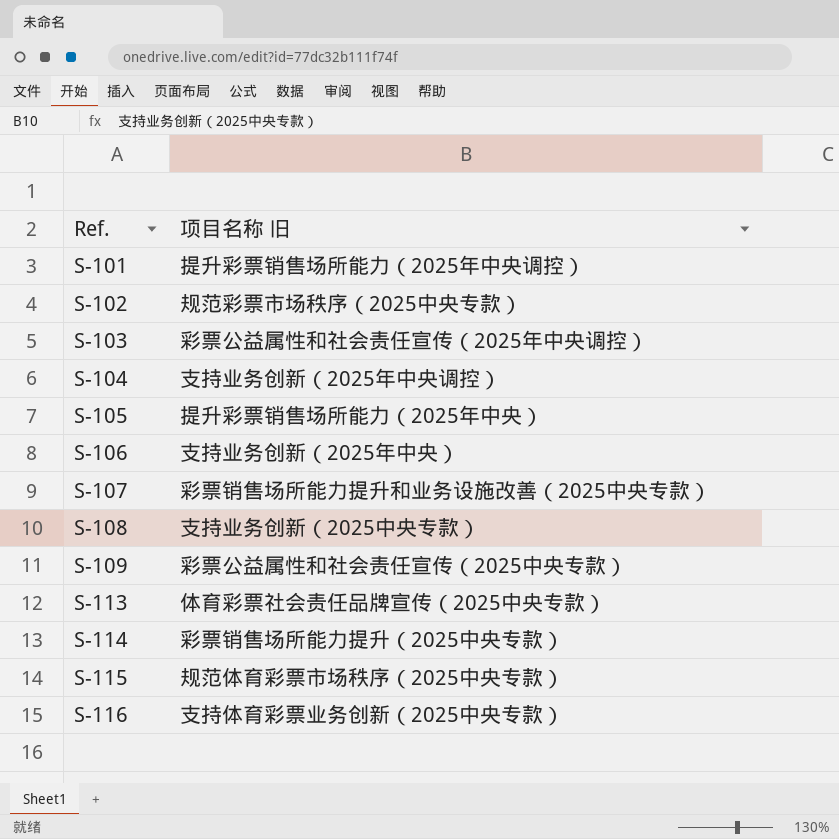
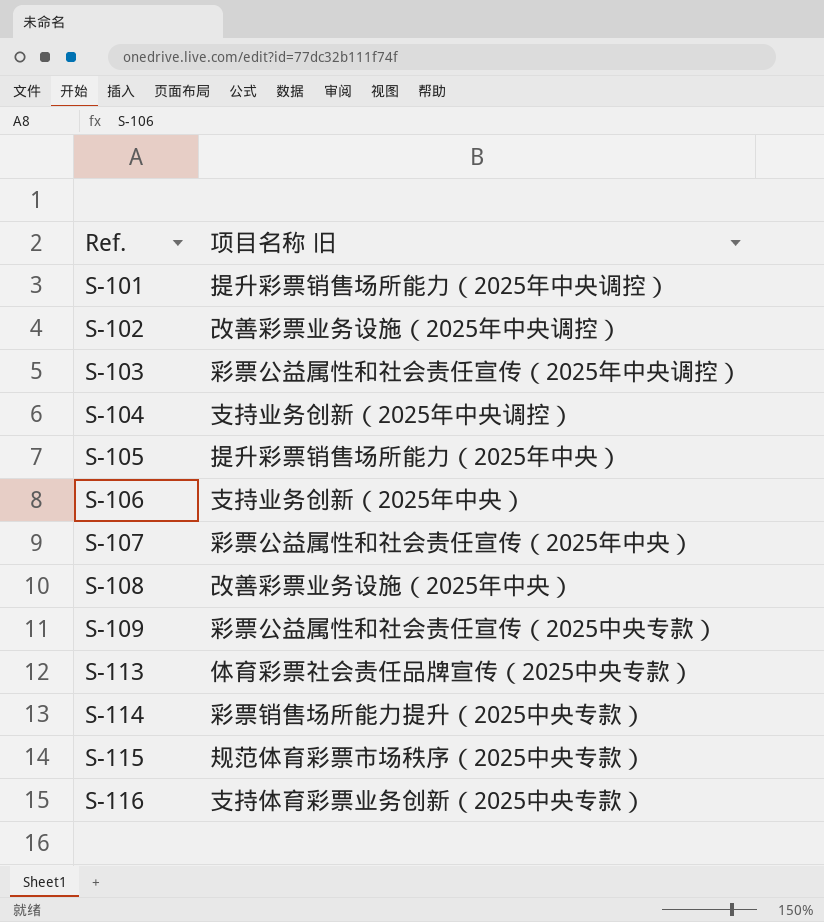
S-102 | 项目名称 旧: 规范彩票市场秩序（2025中央专款） -> 改善彩票业务设施（2025年中央调控）
S-107 | 项目名称 旧: 彩票销售场所能力提升和业务设施改善（2025中央专款） -> 彩票公益属性和社会责任宣传（2025年中央）
S-108 | 项目名称 旧: 支持业务创新（2025中央专款） -> 改善彩票业务设施（2025年中央）

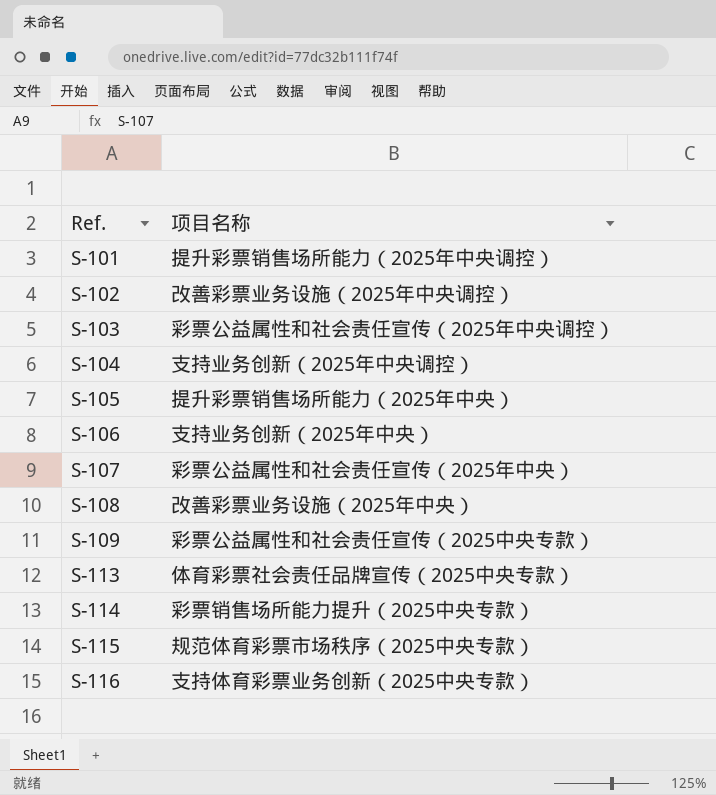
column name: 项目名称 旧 -> 项目名称

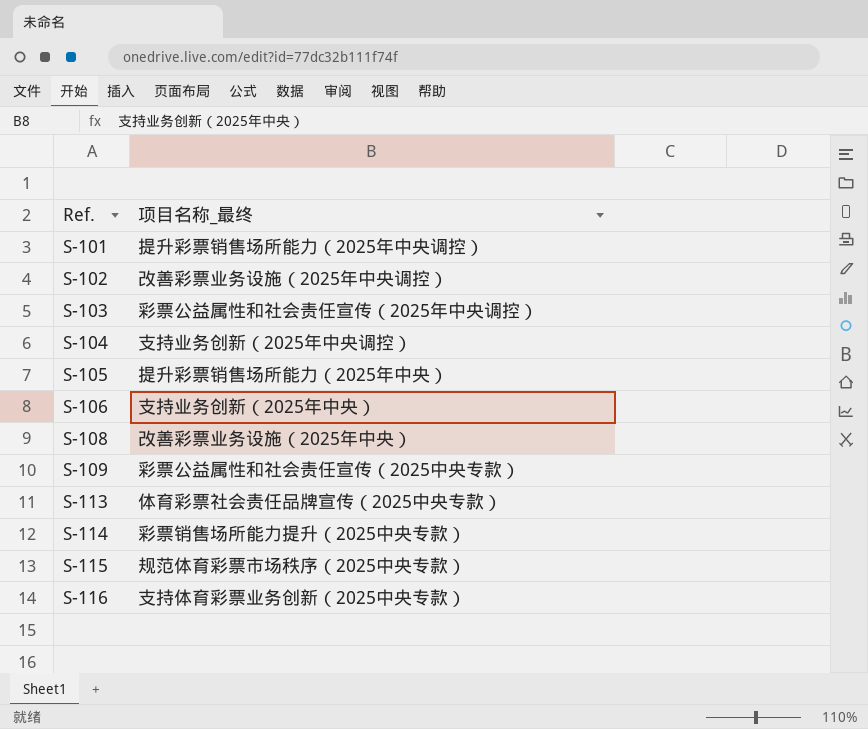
column name: 项目名称 -> 项目名称_最终
row S-107: 彩票公益属性和社会责任宣传（2025年中央） -> none

